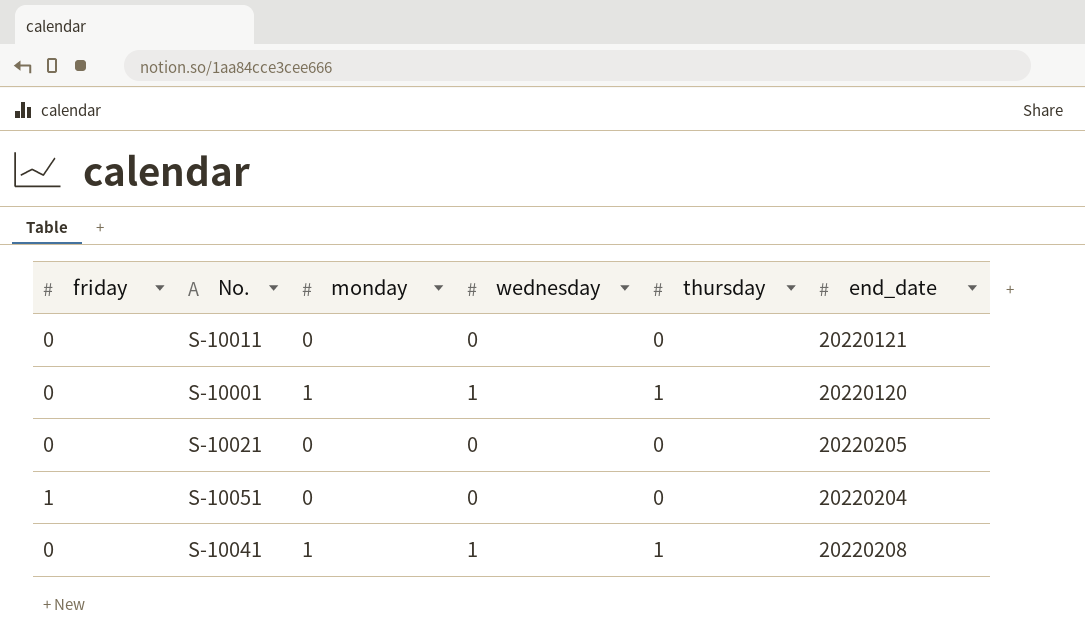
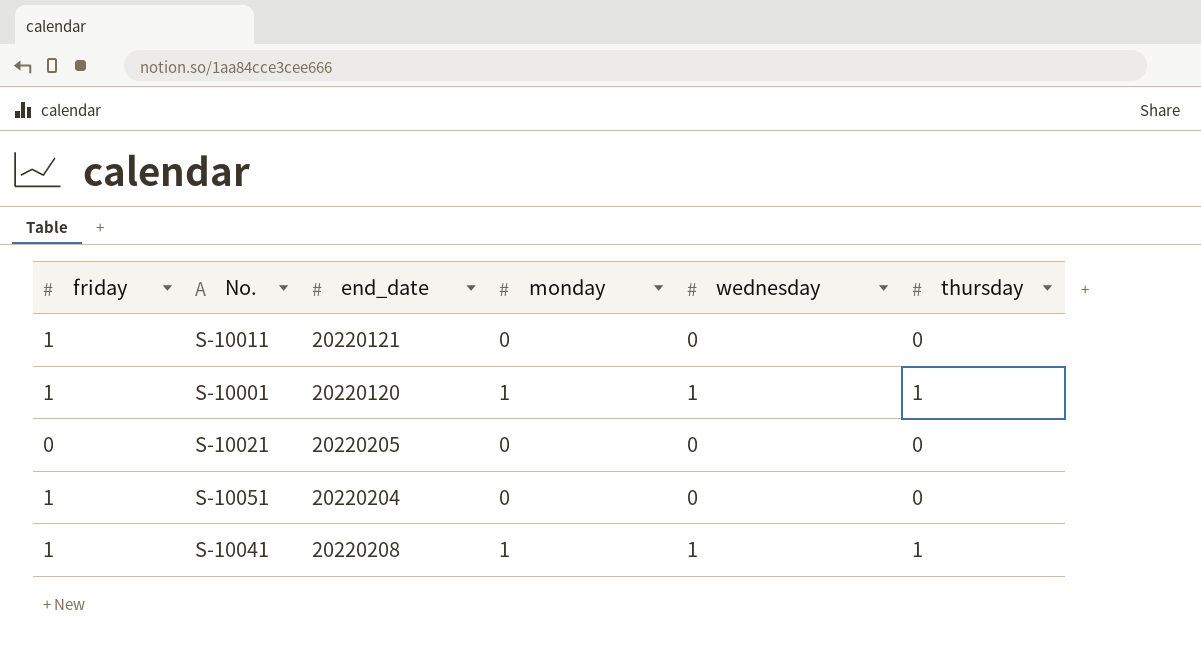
column end_date | position: 6 -> 3
S-10011 | friday: 0 -> 1
S-10001 | friday: 0 -> 1
S-10041 | friday: 0 -> 1

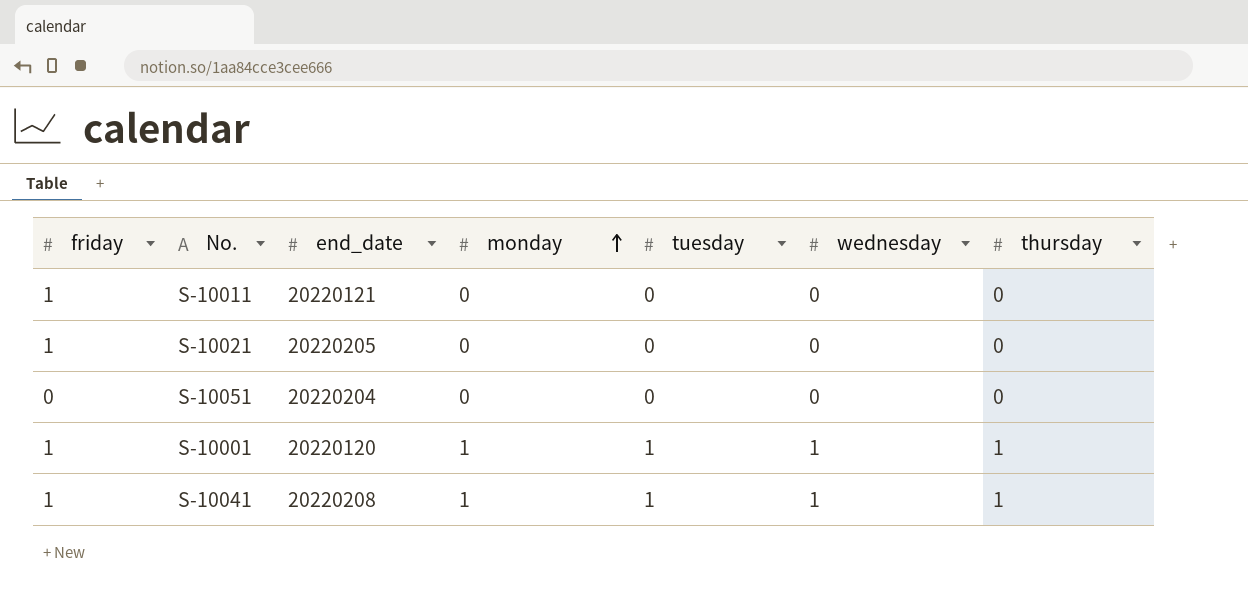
row order: none -> monday ascending
column tuesday | position: none -> 5
S-10021 | friday: 0 -> 1
S-10051 | friday: 1 -> 0

